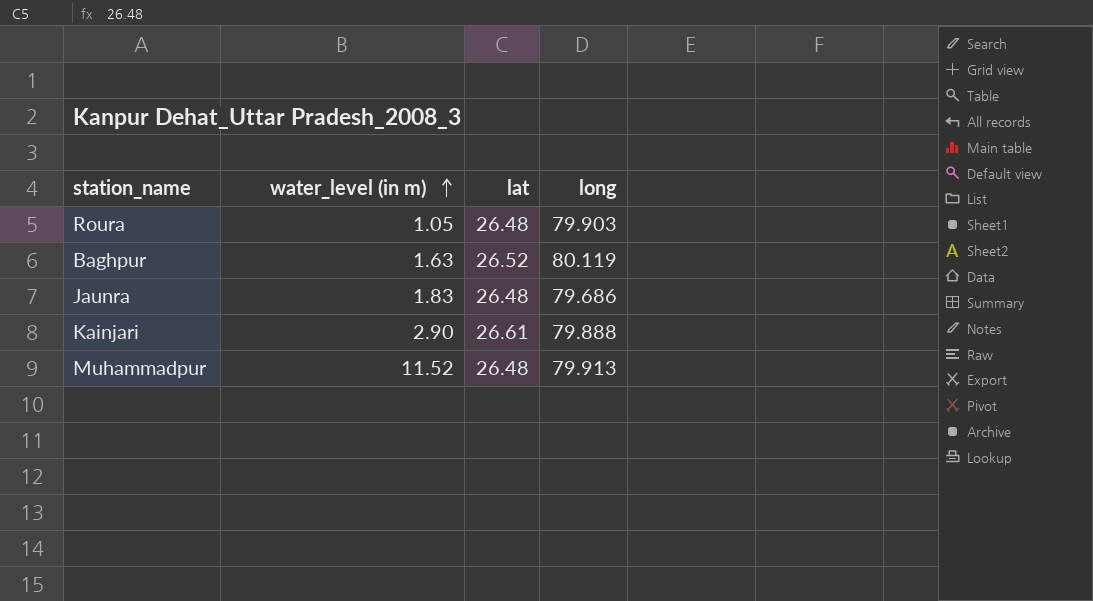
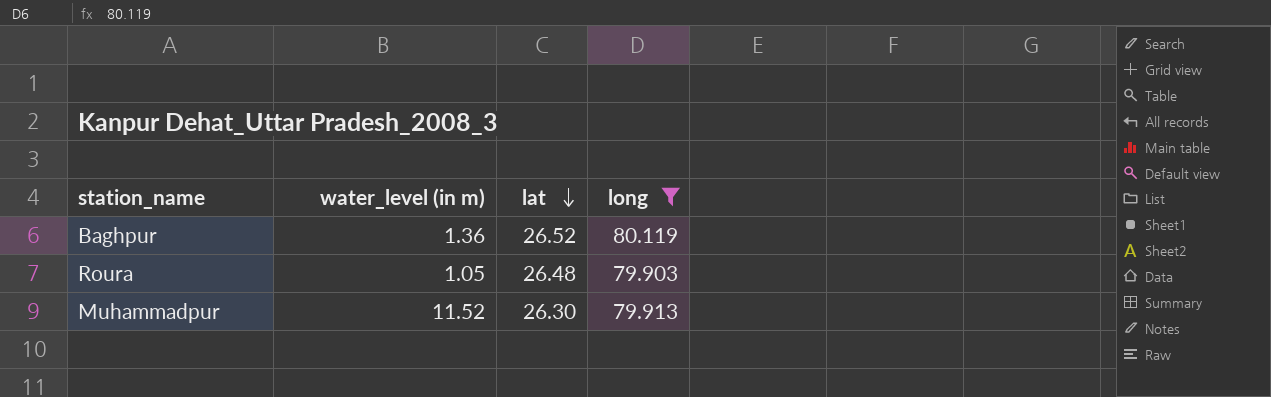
filter: none -> long >= 79.903
row order: water_level (in m) ascending -> lat descending
Baghpur | water_level (in m): 1.63 -> 1.36
Muhammadpur | lat: 26.48 -> 26.30

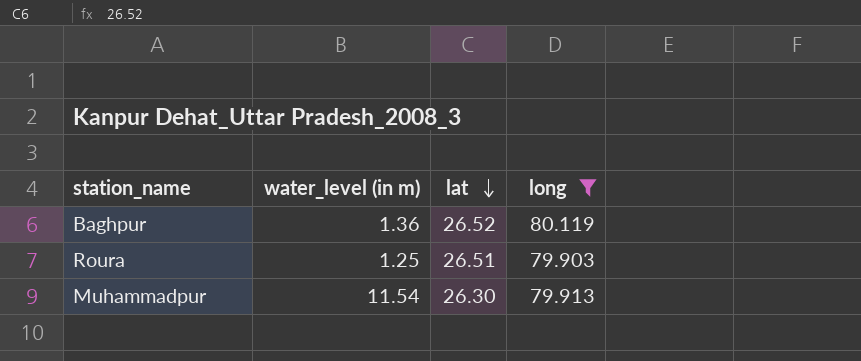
Roura | water_level (in m): 1.05 -> 1.25
Roura | lat: 26.48 -> 26.51
Muhammadpur | water_level (in m): 11.52 -> 11.54

